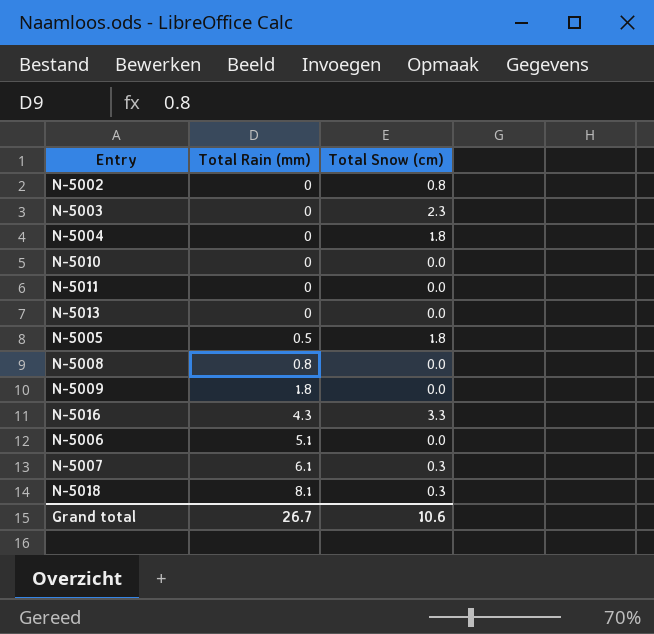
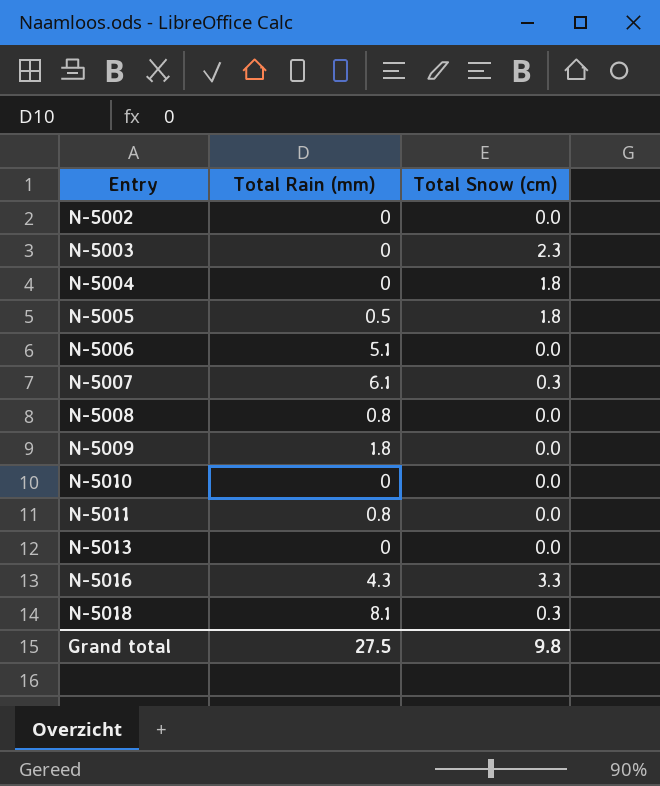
row order: Total Rain (mm) ascending -> Entry ascending
N-5002 | Total Snow (cm): 0.8 -> 0.0
N-5011 | Total Rain (mm): 0 -> 0.8
Grand total | Total Rain (mm): 26.7 -> 27.5
Grand total | Total Snow (cm): 10.6 -> 9.8

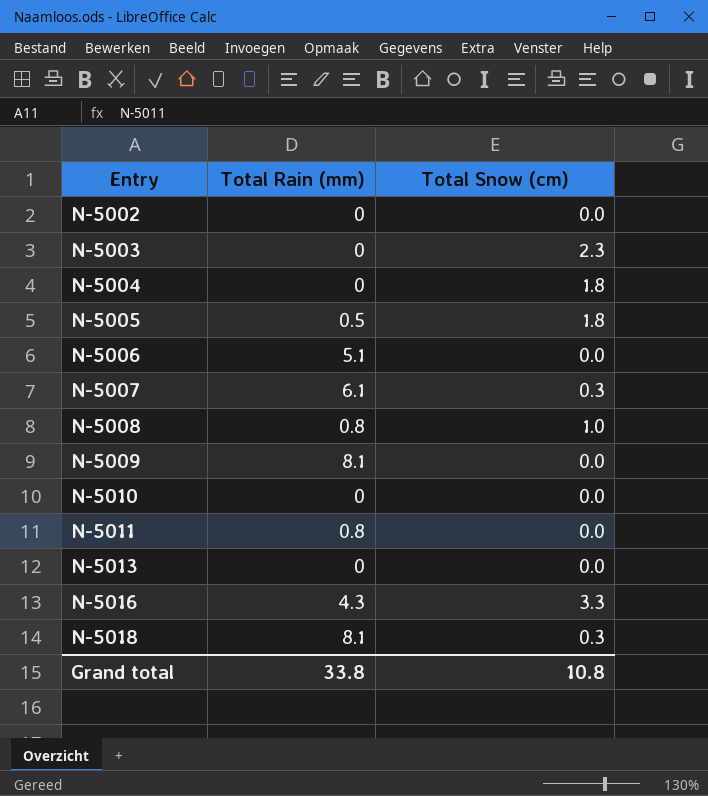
N-5008 | Total Snow (cm): 0.0 -> 1.0
N-5009 | Total Rain (mm): 1.8 -> 8.1
Grand total | Total Rain (mm): 27.5 -> 33.8
Grand total | Total Snow (cm): 9.8 -> 10.8

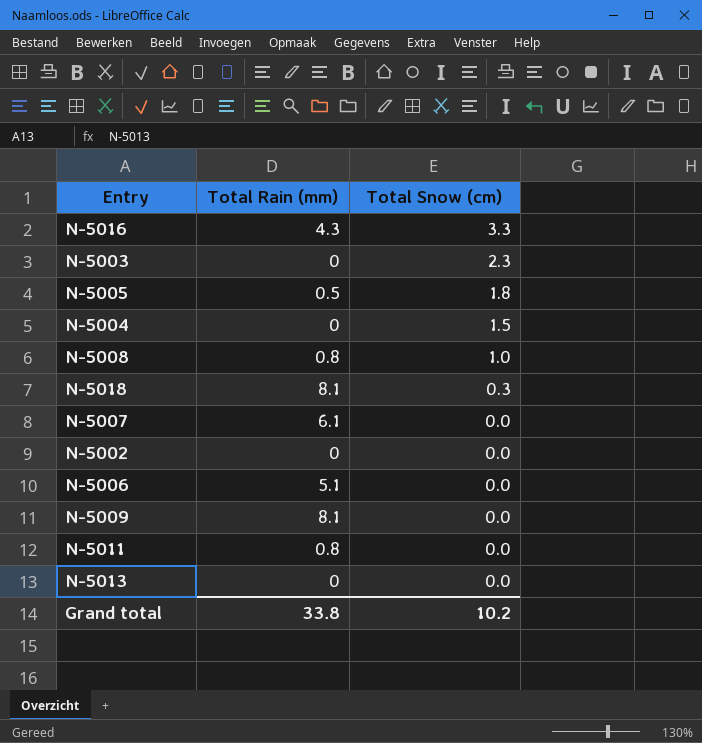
row order: Entry ascending -> Total Snow (cm) descending
row N-5010: 0 | 0.0 -> none
N-5004 | Total Snow (cm): 1.8 -> 1.5
N-5007 | Total Snow (cm): 0.3 -> 0.0
Grand total | Total Snow (cm): 10.8 -> 10.2

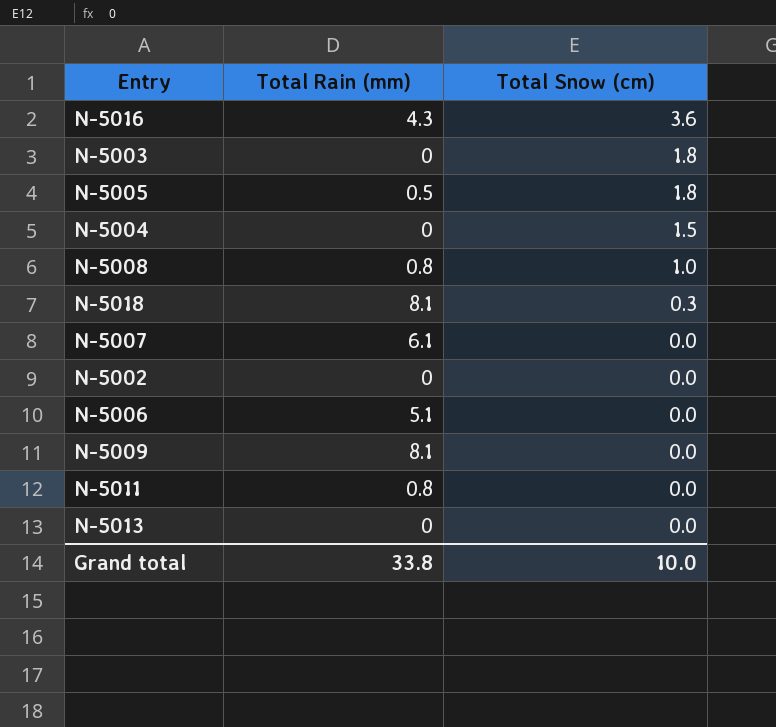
N-5016 | Total Snow (cm): 3.3 -> 3.6
N-5003 | Total Snow (cm): 2.3 -> 1.8
Grand total | Total Snow (cm): 10.2 -> 10.0

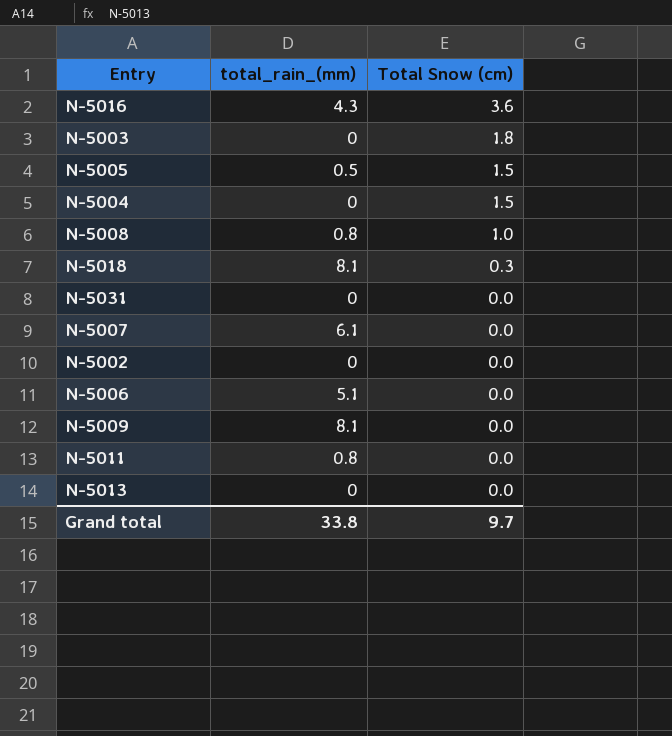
column name: Total Rain (mm) -> total_rain_(mm)
N-5005 | Total Snow (cm): 1.8 -> 1.5
row N-5031: none -> 0 | 0.0
Grand total | Total Snow (cm): 10.0 -> 9.7

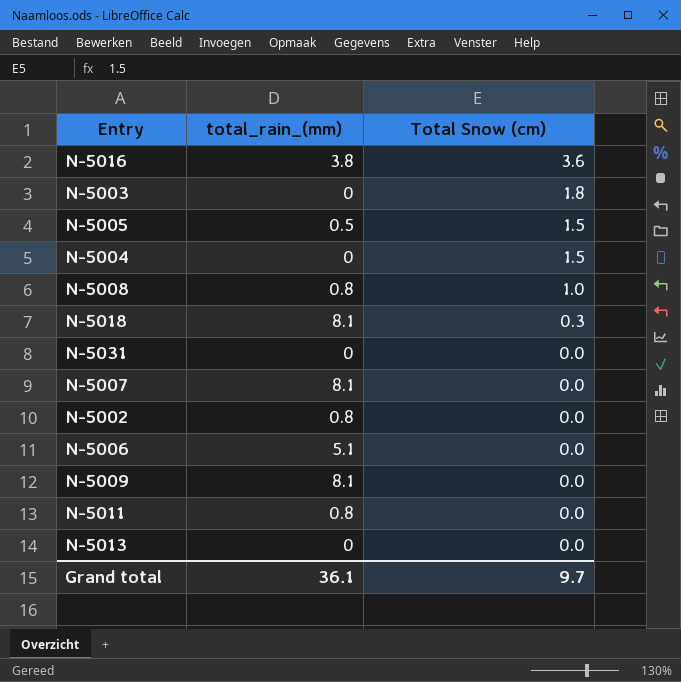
N-5016 | total_rain_(mm): 4.3 -> 3.8
N-5007 | total_rain_(mm): 6.1 -> 8.1
N-5002 | total_rain_(mm): 0 -> 0.8
Grand total | total_rain_(mm): 33.8 -> 36.1

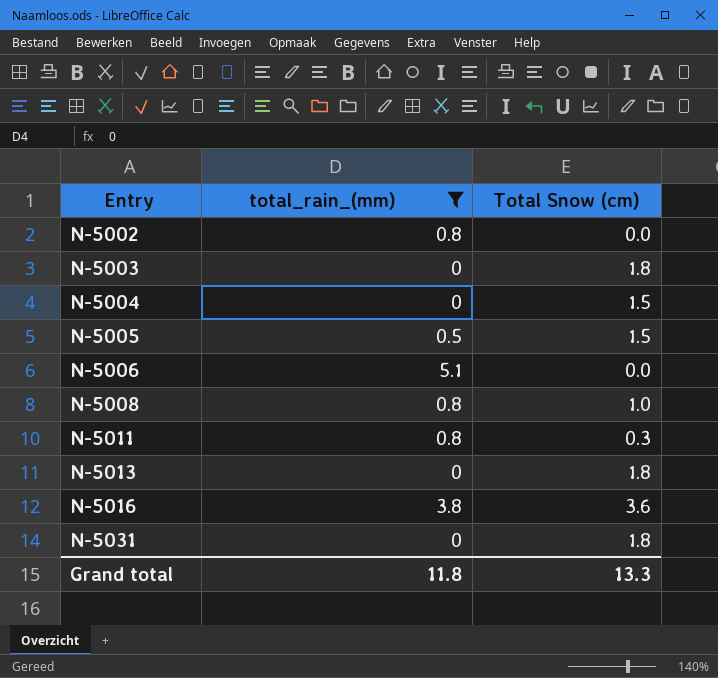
filter: none -> total_rain_(mm) != 8.1
row order: Total Snow (cm) descending -> Entry ascending
N-5011 | Total Snow (cm): 0.0 -> 0.3
N-5013 | Total Snow (cm): 0.0 -> 1.8
N-5031 | Total Snow (cm): 0.0 -> 1.8
Grand total | total_rain_(mm): 36.1 -> 11.8
Grand total | Total Snow (cm): 9.7 -> 13.3

